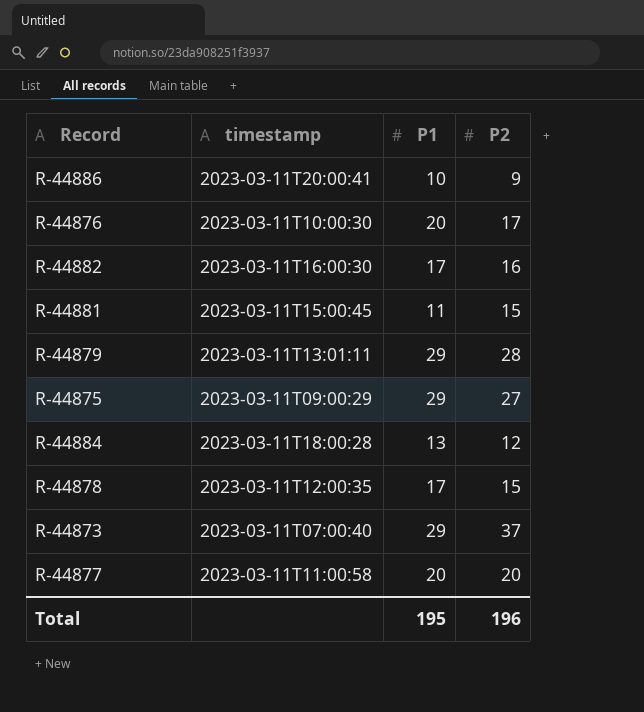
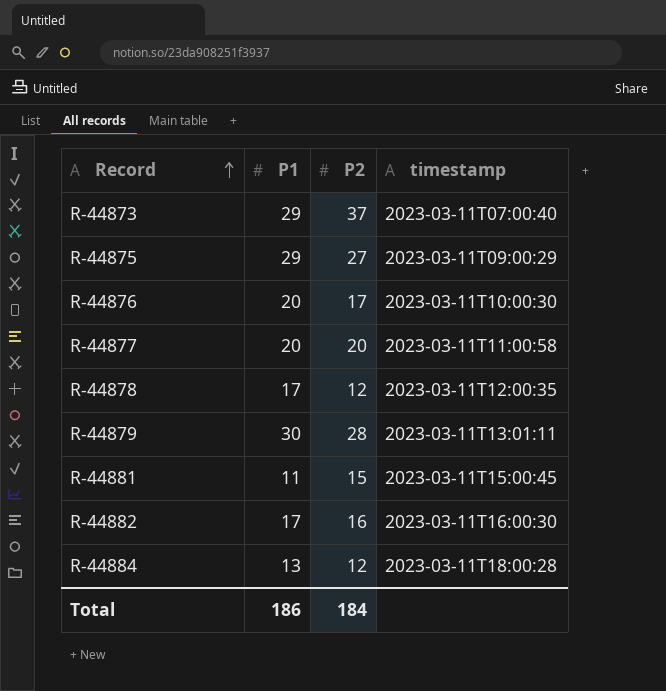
row order: none -> Record ascending
column timestamp | position: 2 -> 4
row R-44886: 2023-03-11T20:00:41 | 10 | 9 -> none
R-44878 | P2: 15 -> 12
R-44879 | P1: 29 -> 30
Total | P1: 195 -> 186
Total | P2: 196 -> 184

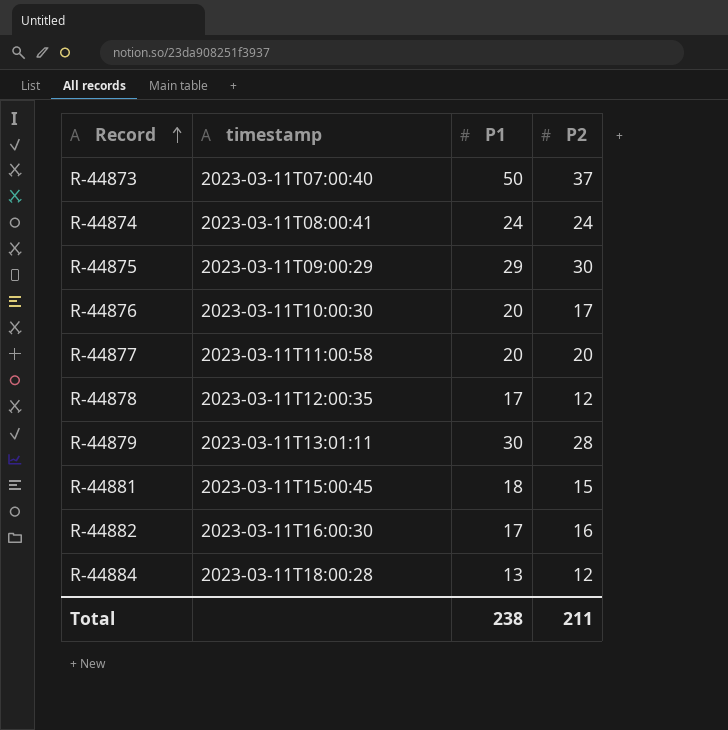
column timestamp | position: 4 -> 2
R-44873 | P1: 29 -> 50
row R-44874: none -> 2023-03-11T08:00:41 | 24 | 24
R-44875 | P2: 27 -> 30
R-44881 | P1: 11 -> 18
Total | P1: 186 -> 238
Total | P2: 184 -> 211

